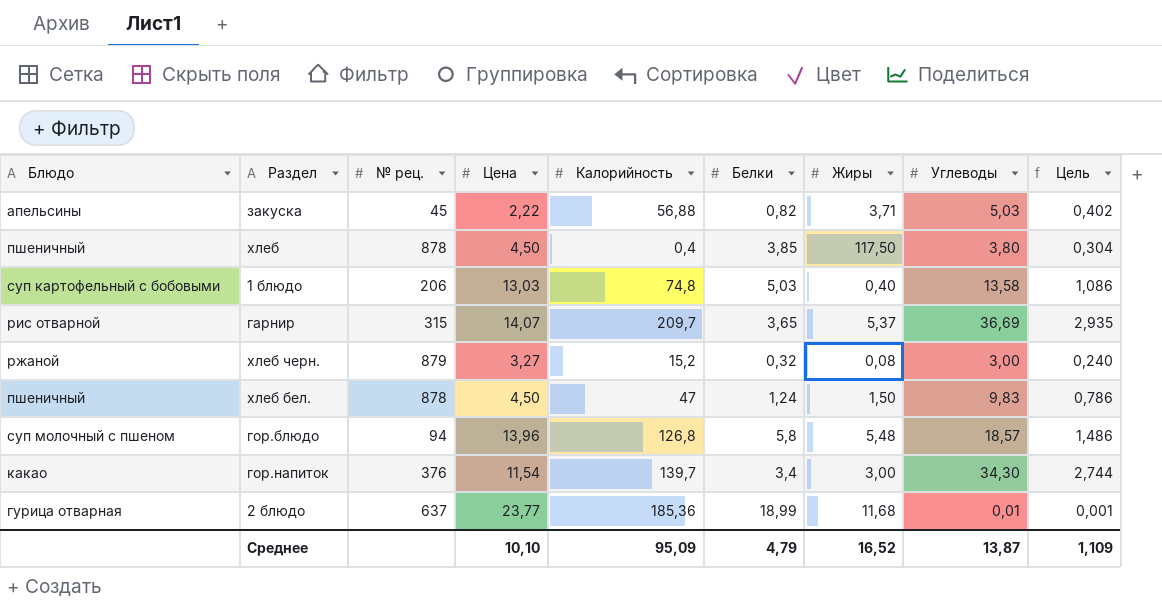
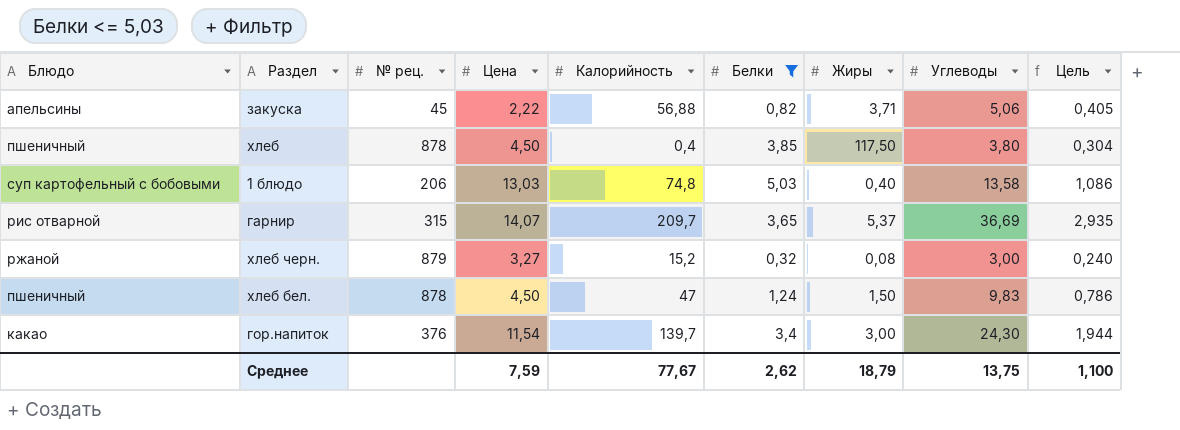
filter: none -> Белки <= 5,03
закуска | Углеводы: 5,03 -> 5,06
закуска | Цель: 0,402 -> 0,405
гор.напиток | Углеводы: 34,30 -> 24,30
гор.напиток | Цель: 2,744 -> 1,944
Среднее | Цена: 10,10 -> 7,59
Среднее | Калорийность: 95,09 -> 77,67
Среднее | Белки: 4,79 -> 2,62
Среднее | Жиры: 16,52 -> 18,79
Среднее | Углеводы: 13,87 -> 13,75
Среднее | Цель: 1,109 -> 1,100

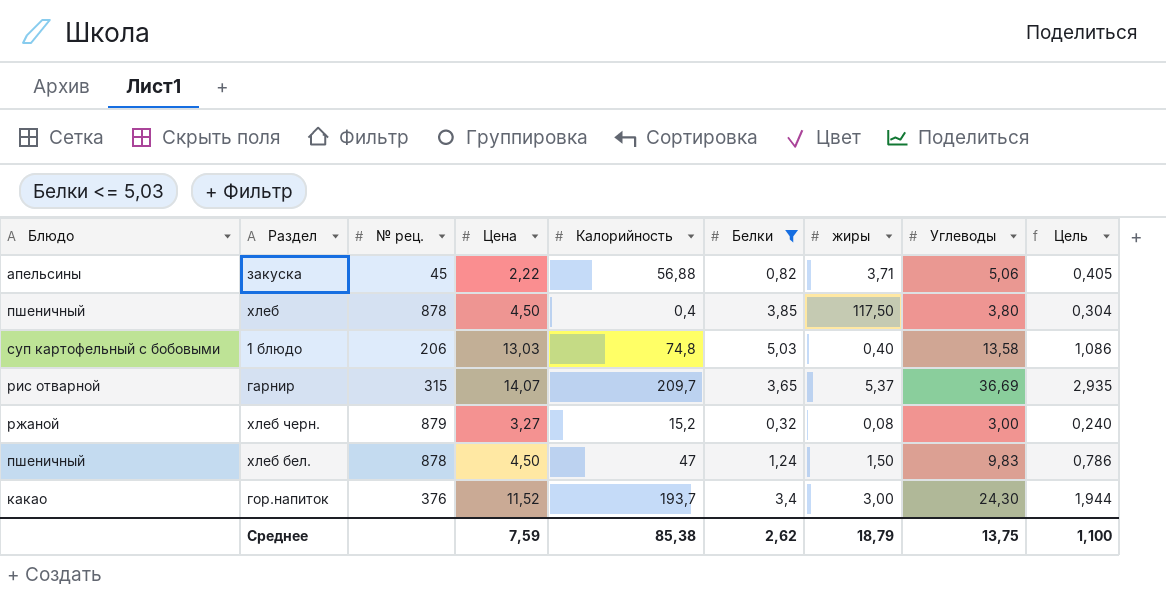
column name: Жиры -> жиры
гор.напиток | Цена: 11,54 -> 11,52
гор.напиток | Калорийность: 139,7 -> 193,7
Среднее | Калорийность: 77,67 -> 85,38

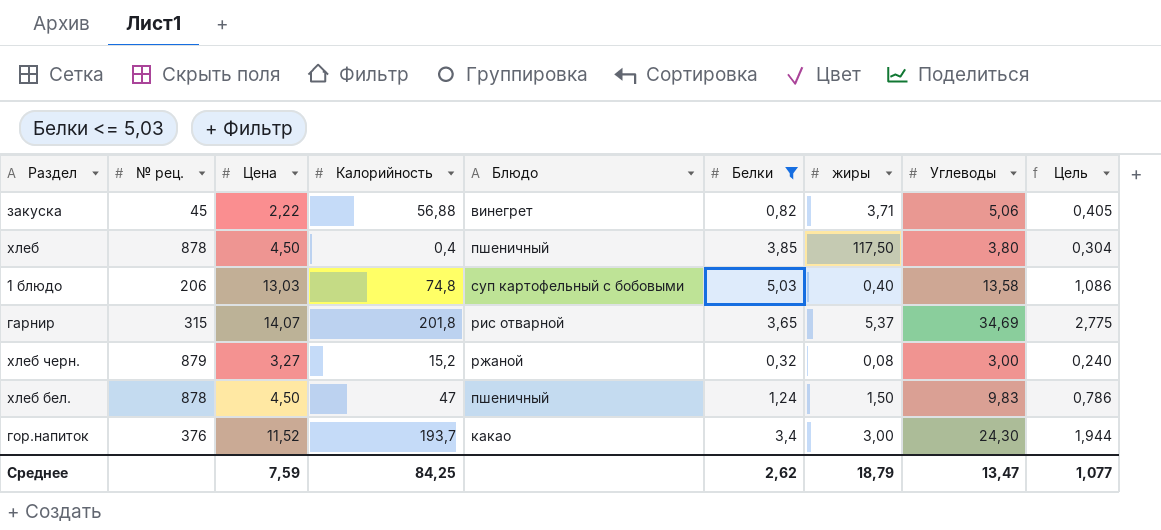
column Блюдо | position: 1 -> 5
закуска | Блюдо: апельсины -> винегрет
гарнир | Калорийность: 209,7 -> 201,8
гарнир | Углеводы: 36,69 -> 34,69
гарнир | Цель: 2,935 -> 2,775
Среднее | Калорийность: 85,38 -> 84,25
Среднее | Углеводы: 13,75 -> 13,47
Среднее | Цель: 1,100 -> 1,077

